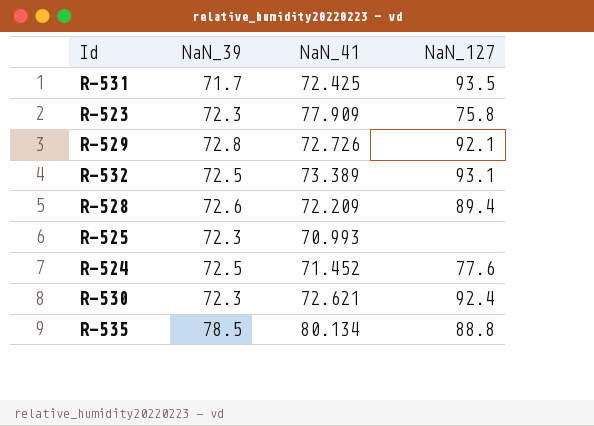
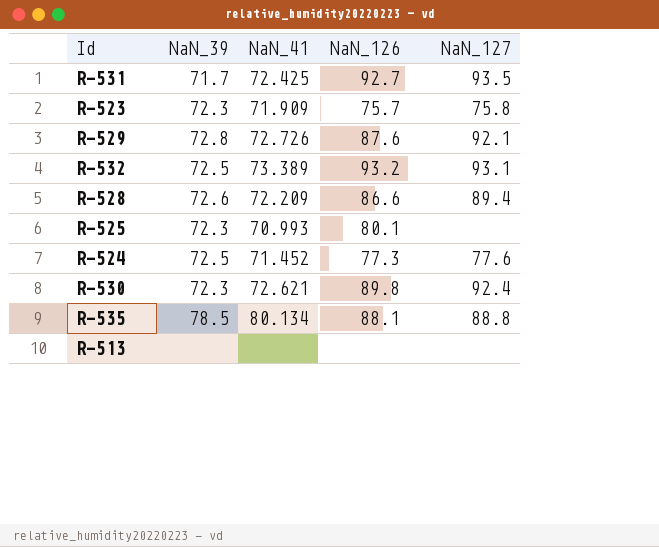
column NaN_126 | position: none -> 4
R-523 | NaN_41: 77.909 -> 71.909
row R-513: none -> none | none | none | none

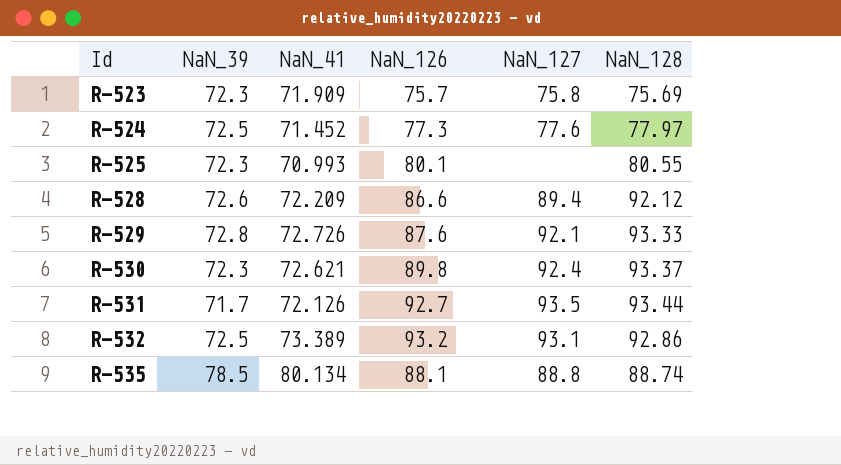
row order: none -> Id ascending
column NaN_128 | position: none -> 6
row R-513: none | none | none | none -> none
R-531 | NaN_41: 72.425 -> 72.126

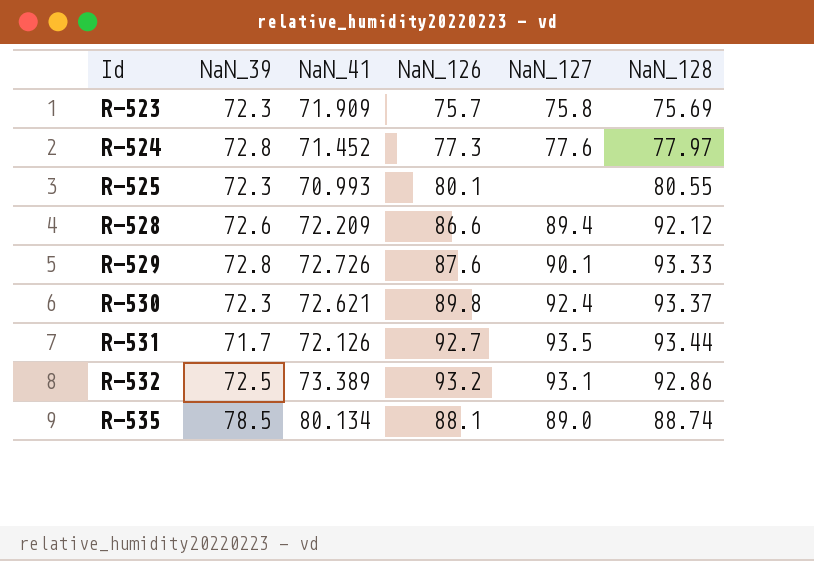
R-524 | NaN_39: 72.5 -> 72.8
R-529 | NaN_127: 92.1 -> 90.1
R-535 | NaN_127: 88.8 -> 89.0

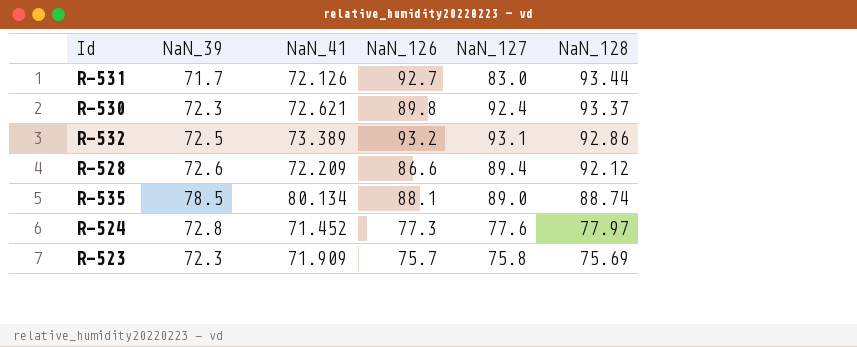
row order: Id ascending -> NaN_128 descending
row R-525: 72.3 | 70.993 | 80.1 | none | 80.55 -> none
row R-529: 72.8 | 72.726 | 87.6 | 90.1 | 93.33 -> none
R-531 | NaN_127: 93.5 -> 83.0

